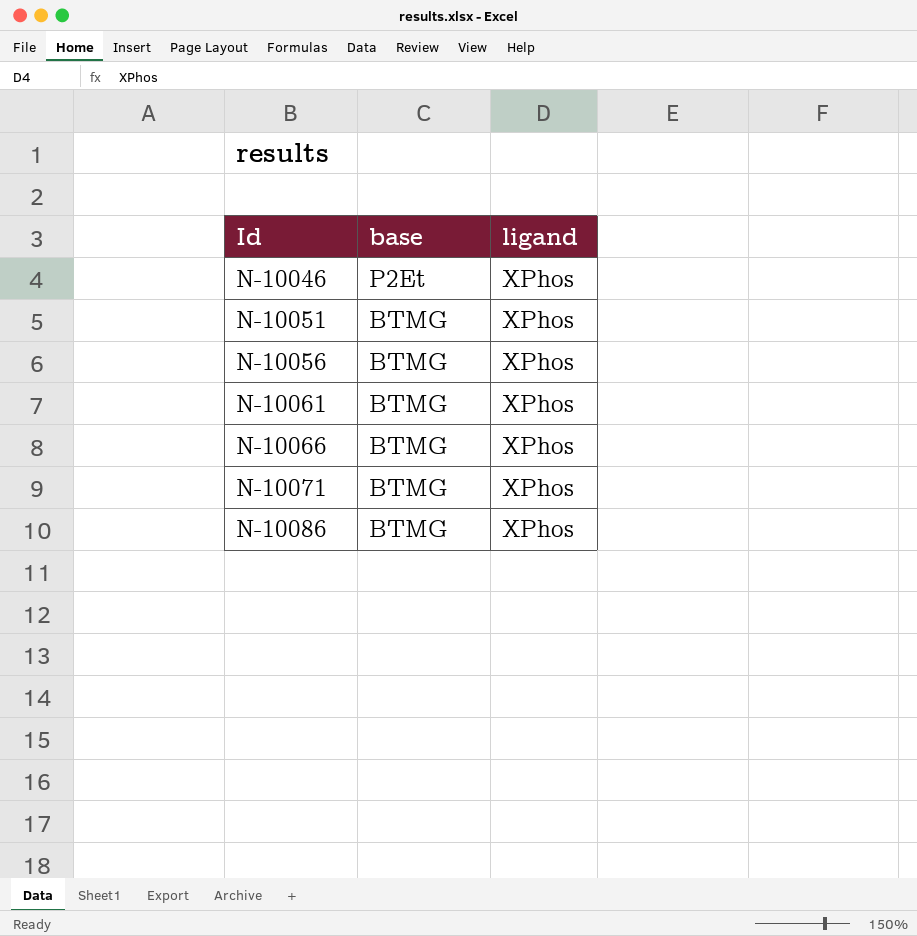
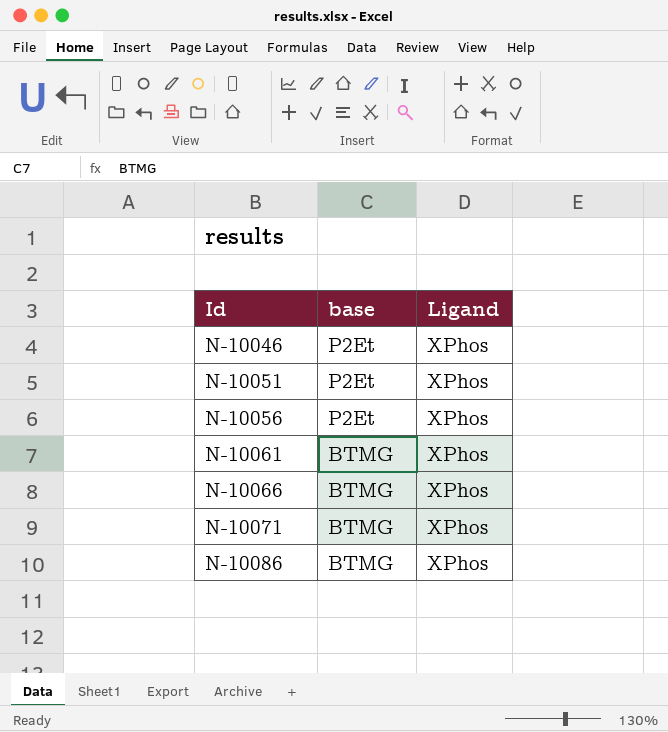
column name: ligand -> Ligand
N-10051 | base: BTMG -> P2Et
N-10056 | base: BTMG -> P2Et

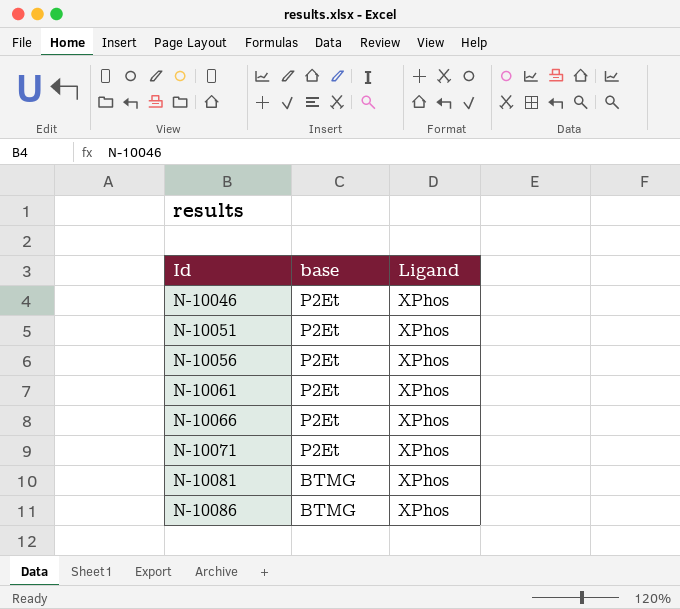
N-10061 | base: BTMG -> P2Et
N-10066 | base: BTMG -> P2Et
N-10071 | base: BTMG -> P2Et
row N-10081: none -> BTMG | XPhos

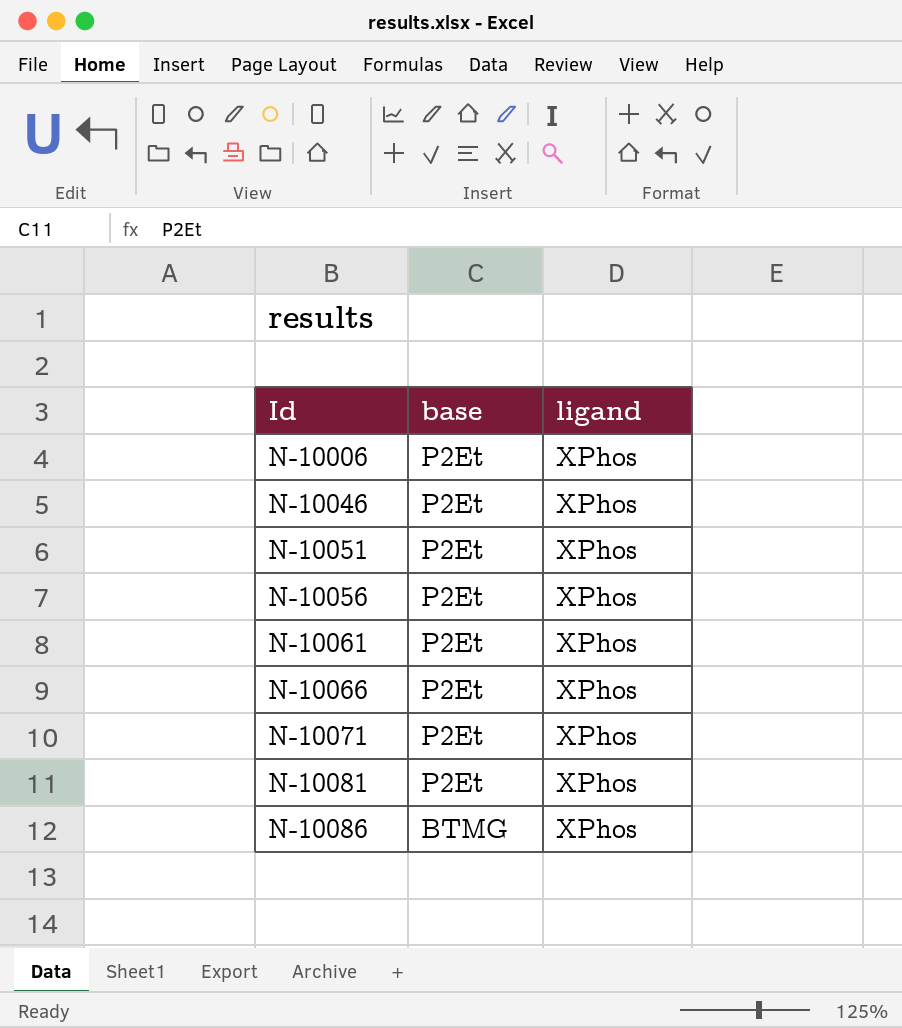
column name: Ligand -> ligand
row N-10006: none -> P2Et | XPhos
N-10081 | base: BTMG -> P2Et

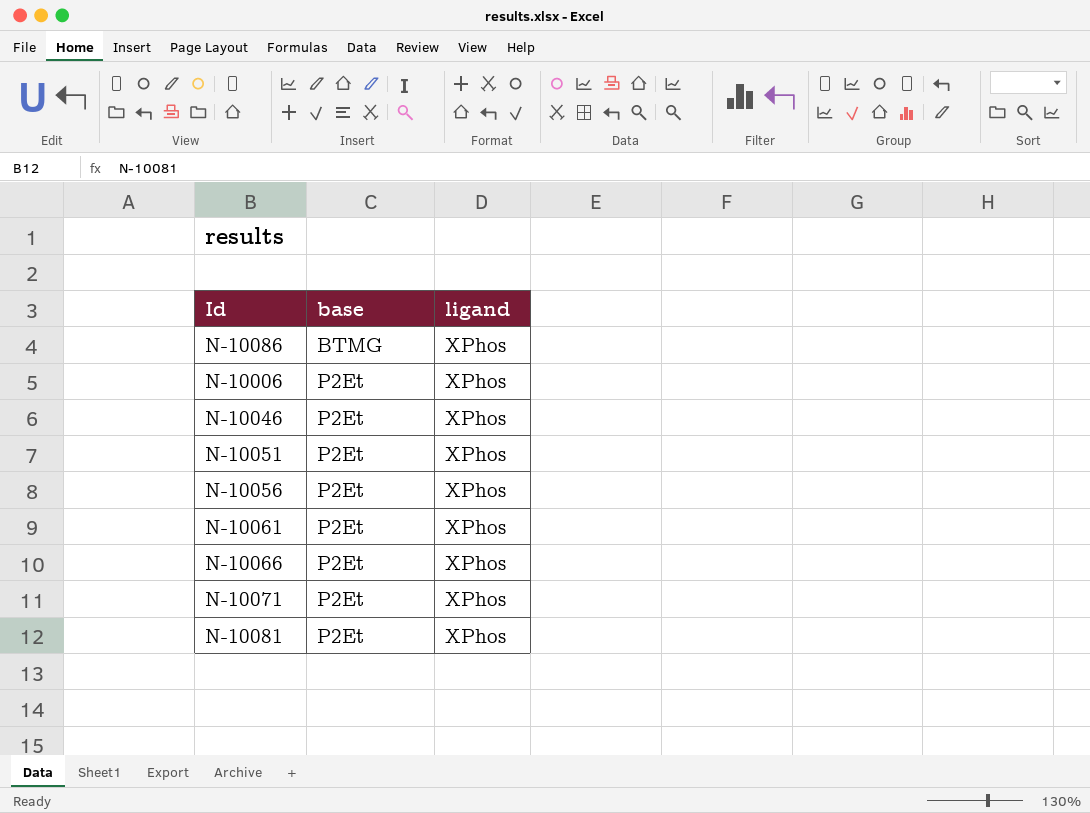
row order: Id ascending -> base ascending

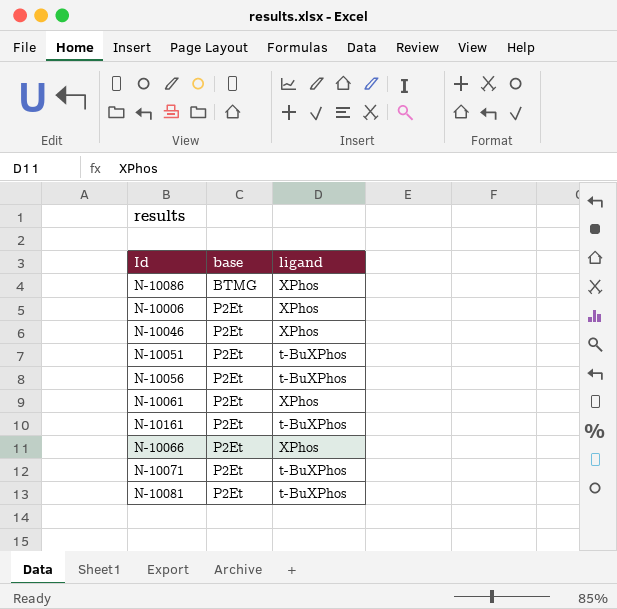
N-10051 | ligand: XPhos -> t-BuXPhos
N-10056 | ligand: XPhos -> t-BuXPhos
row N-10161: none -> P2Et | t-BuXPhos
N-10071 | ligand: XPhos -> t-BuXPhos
N-10081 | ligand: XPhos -> t-BuXPhos

